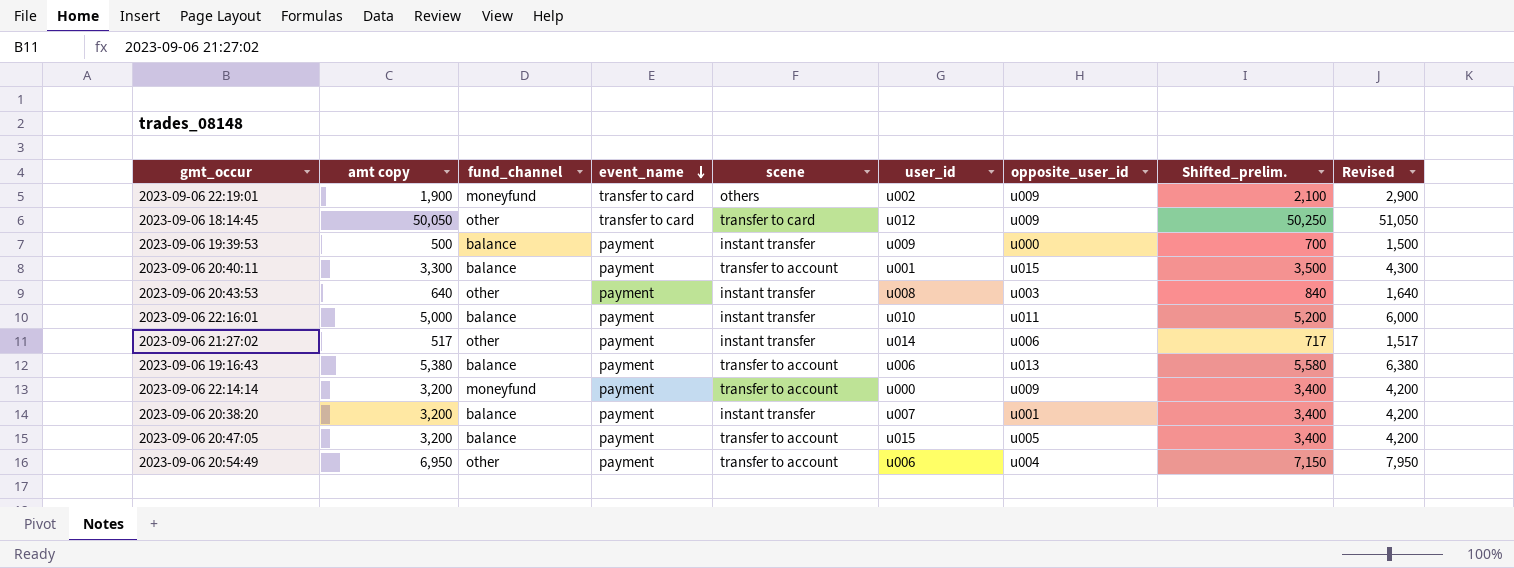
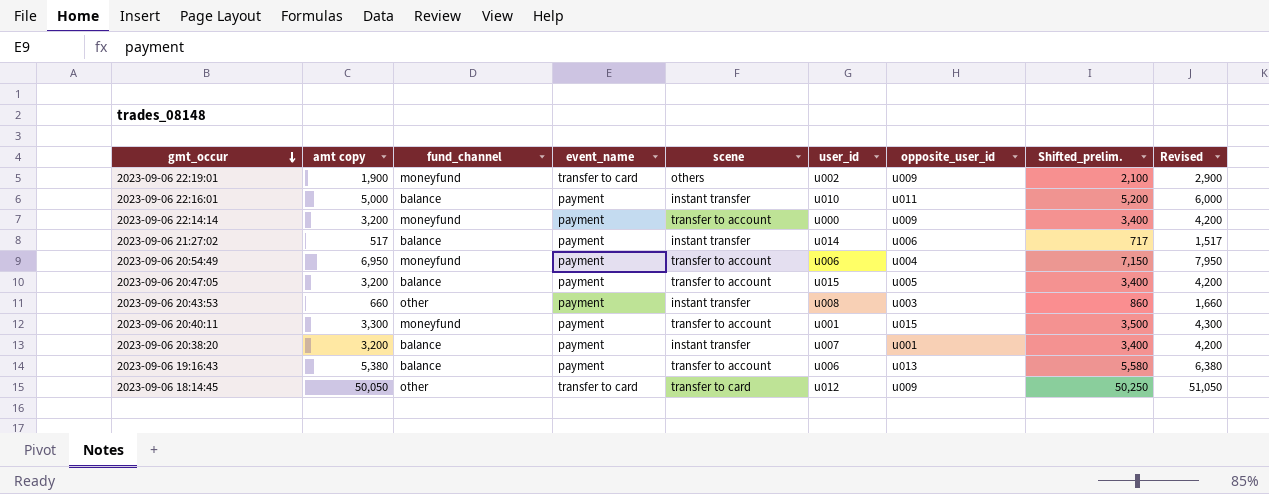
row order: event_name descending -> gmt_occur descending
row 2023-09-06 19:39:53: 500 | balance | payment | instant transfer | u009 | u000 | 700 | 1,500 -> none
2023-09-06 21:27:02 | fund_channel: other -> balance
2023-09-06 20:54:49 | fund_channel: other -> moneyfund
2023-09-06 20:43:53 | amt copy: 640 -> 660
2023-09-06 20:43:53 | Shifted_prelim.: 840 -> 860
2023-09-06 20:43:53 | Revised: 1,640 -> 1,660
2023-09-06 20:40:11 | fund_channel: balance -> moneyfund

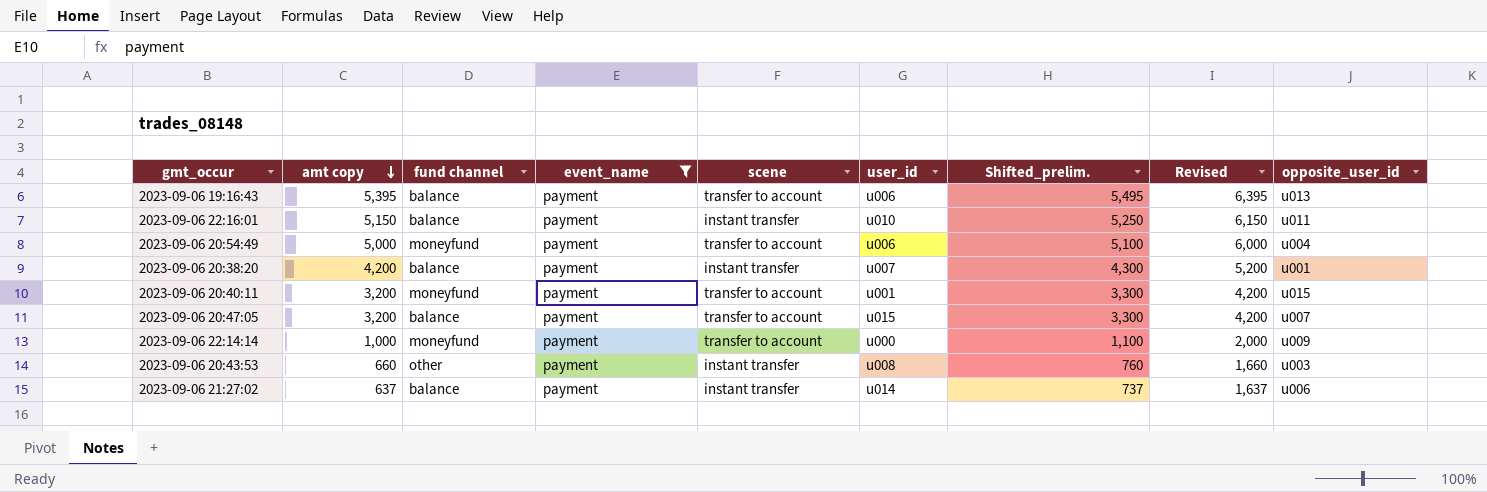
filter: none -> event_name = payment
row order: gmt_occur descending -> amt copy descending
column name: fund_channel -> fund channel
column Shifted_prelim. | formula: [amt copy] + 200 -> [amt copy] + 100
column opposite_user_id | position: 7 -> 9
2023-09-06 19:16:43 | amt copy: 5,380 -> 5,395
2023-09-06 19:16:43 | Revised: 6,380 -> 6,395
2023-09-06 22:16:01 | amt copy: 5,000 -> 5,150
2023-09-06 22:16:01 | Revised: 6,000 -> 6,150
2023-09-06 20:54:49 | amt copy: 6,950 -> 5,000
2023-09-06 20:54:49 | Revised: 7,950 -> 6,000
2023-09-06 20:38:20 | amt copy: 3,200 -> 4,200
2023-09-06 20:38:20 | Revised: 4,200 -> 5,200
2023-09-06 20:40:11 | amt copy: 3,300 -> 3,200
2023-09-06 20:40:11 | Revised: 4,300 -> 4,200
2023-09-06 20:47:05 | opposite_user_id: u005 -> u007
2023-09-06 22:14:14 | amt copy: 3,200 -> 1,000
2023-09-06 22:14:14 | Revised: 4,200 -> 2,000
2023-09-06 21:27:02 | amt copy: 517 -> 637
2023-09-06 21:27:02 | Revised: 1,517 -> 1,637

